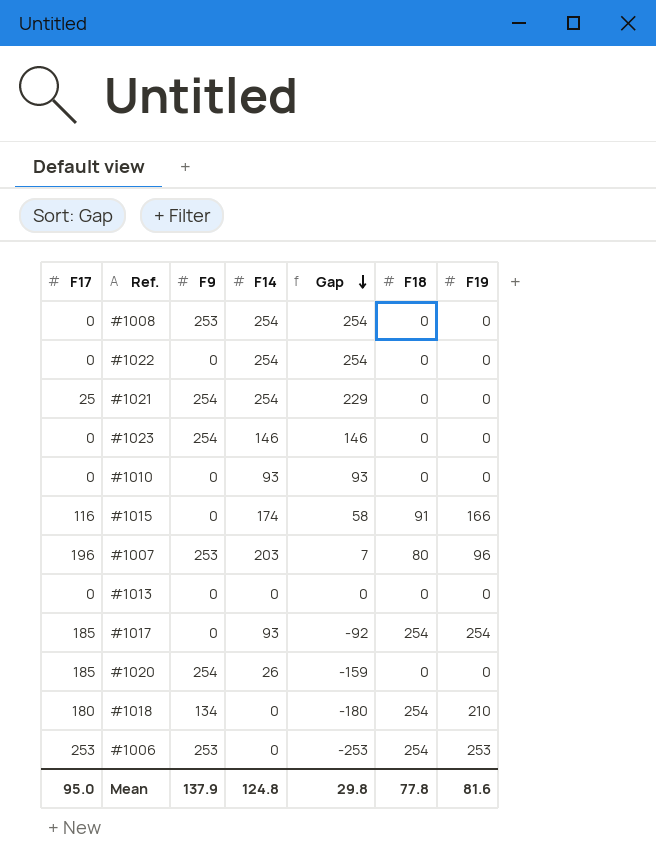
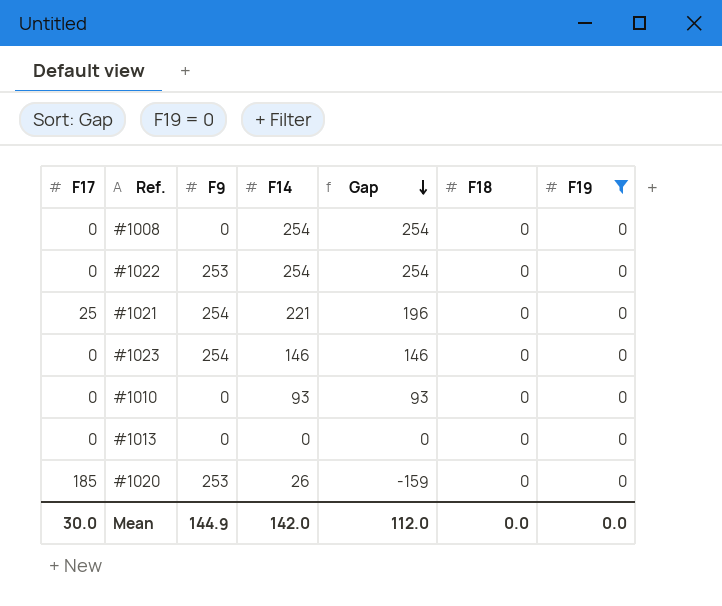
filter: none -> F19 = 0
#1008 | F9: 253 -> 0
#1022 | F9: 0 -> 253
#1021 | F14: 254 -> 221
#1021 | Gap: 229 -> 196
#1020 | F9: 254 -> 253
Mean | F17: 95.0 -> 30.0
Mean | F9: 137.9 -> 144.9
Mean | F14: 124.8 -> 142.0
Mean | Gap: 29.8 -> 112.0
Mean | F18: 77.8 -> 0.0
Mean | F19: 81.6 -> 0.0

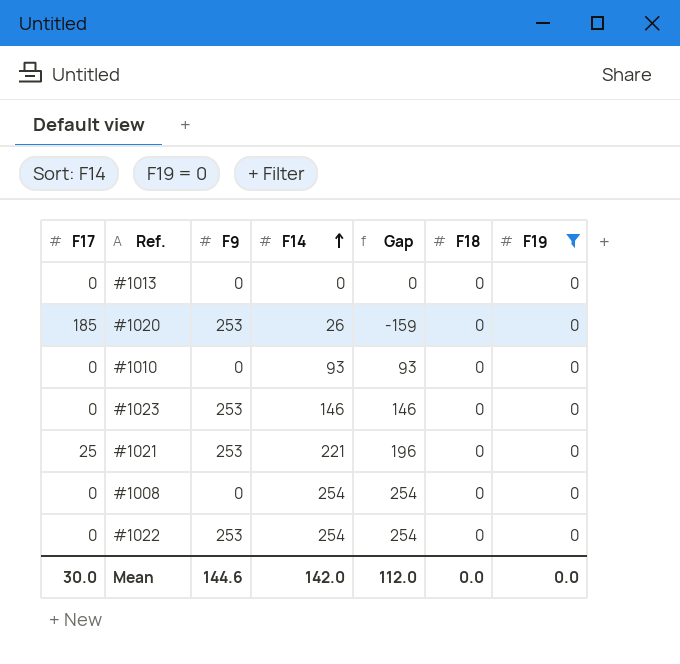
row order: Gap descending -> F14 ascending
#1023 | F9: 254 -> 253
#1021 | F9: 254 -> 253
Mean | F9: 144.9 -> 144.6

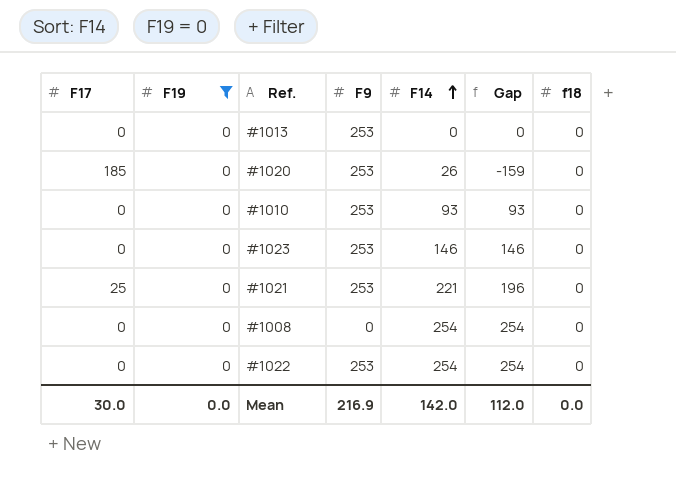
column F19 | position: 7 -> 2
column name: F18 -> f18
#1013 | F9: 0 -> 253
#1010 | F9: 0 -> 253
Mean | F9: 144.6 -> 216.9

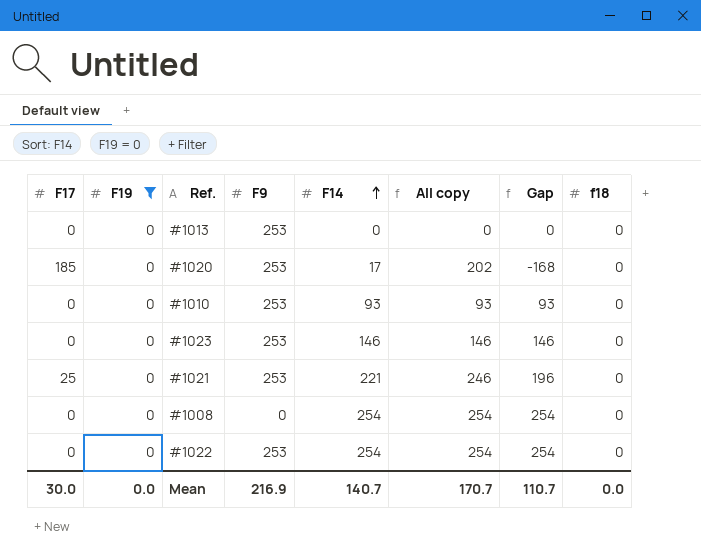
column All copy | formula: none -> [F17] + [F14]
#1020 | F14: 26 -> 17
#1020 | Gap: -159 -> -168
Mean | F14: 142.0 -> 140.7
Mean | Gap: 112.0 -> 110.7

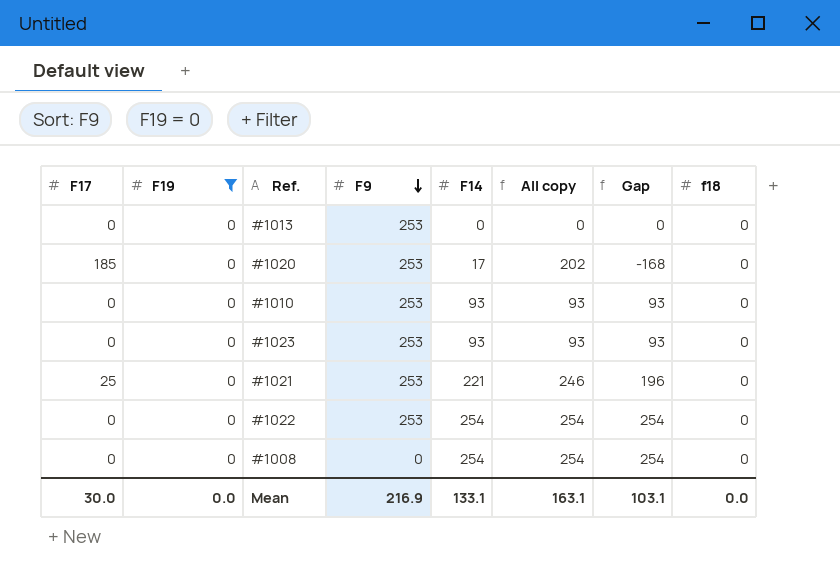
row order: F14 ascending -> F9 descending
#1023 | F14: 146 -> 93
#1023 | All copy: 146 -> 93
#1023 | Gap: 146 -> 93
Mean | F14: 140.7 -> 133.1
Mean | All copy: 170.7 -> 163.1
Mean | Gap: 110.7 -> 103.1

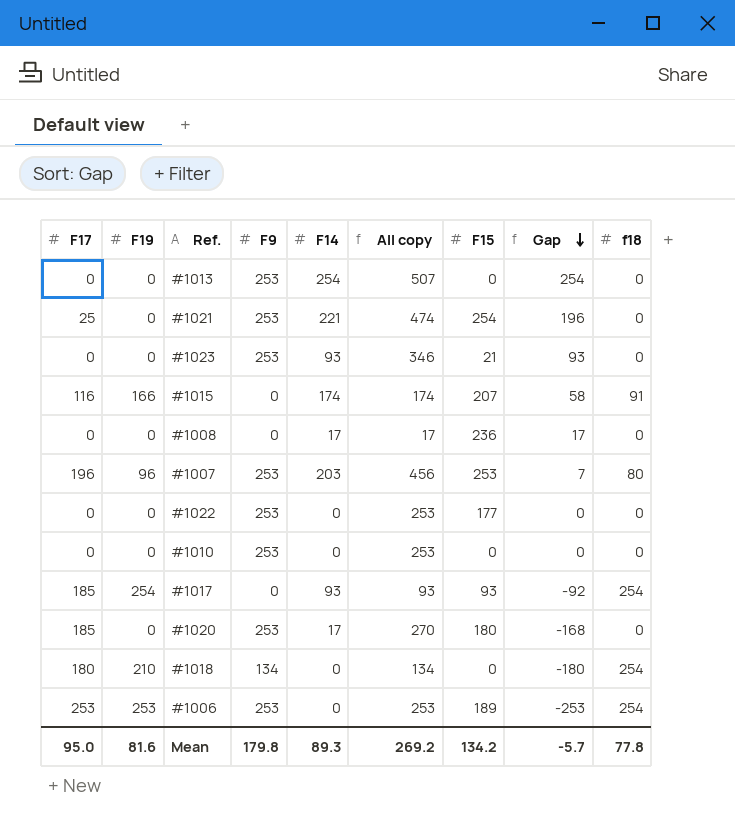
filter: F19 = 0 -> none
row order: F9 descending -> Gap descending
column All copy | formula: [F17] + [F14] -> [F9] + [F14]
column F15 | position: none -> 7
#1013 | F14: 0 -> 254
#1013 | Gap: 0 -> 254
#1008 | F14: 254 -> 17
#1008 | Gap: 254 -> 17
#1022 | F14: 254 -> 0
#1022 | Gap: 254 -> 0
#1010 | F14: 93 -> 0
#1010 | Gap: 93 -> 0
Mean | F17: 30.0 -> 95.0
Mean | F19: 0.0 -> 81.6
Mean | F9: 216.9 -> 179.8
Mean | F14: 133.1 -> 89.3
Mean | All copy: 163.1 -> 269.2
Mean | Gap: 103.1 -> -5.7
Mean | f18: 0.0 -> 77.8

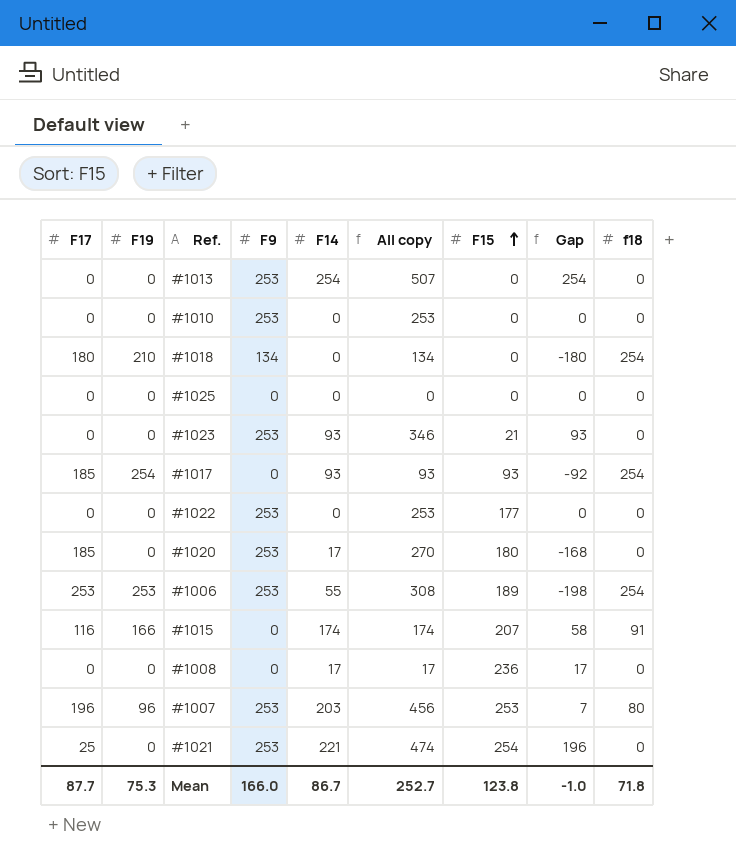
row order: Gap descending -> F15 ascending
row #1025: none -> 0 | 0 | 0 | 0 | 0 | 0 | 0 | 0
#1006 | F14: 0 -> 55
#1006 | All copy: 253 -> 308
#1006 | Gap: -253 -> -198
Mean | F17: 95.0 -> 87.7
Mean | F19: 81.6 -> 75.3
Mean | F9: 179.8 -> 166.0
Mean | F14: 89.3 -> 86.7
Mean | All copy: 269.2 -> 252.7
Mean | F15: 134.2 -> 123.8
Mean | Gap: -5.7 -> -1.0
Mean | f18: 77.8 -> 71.8

